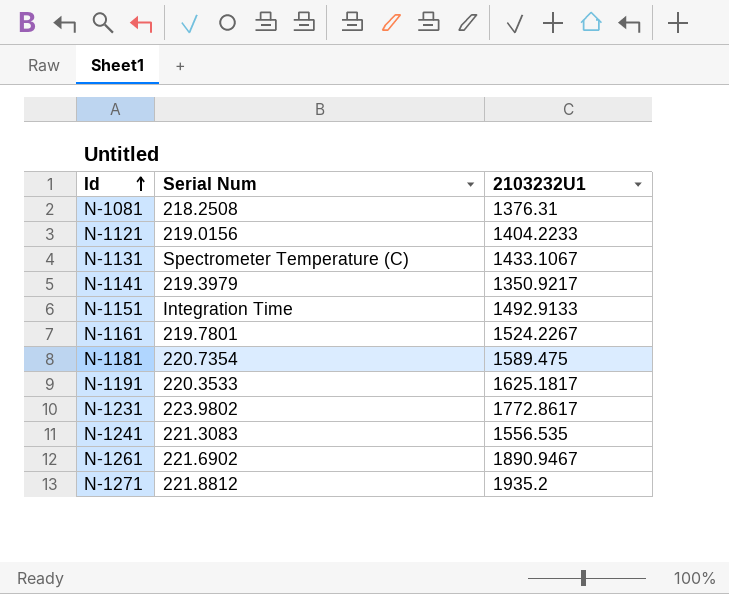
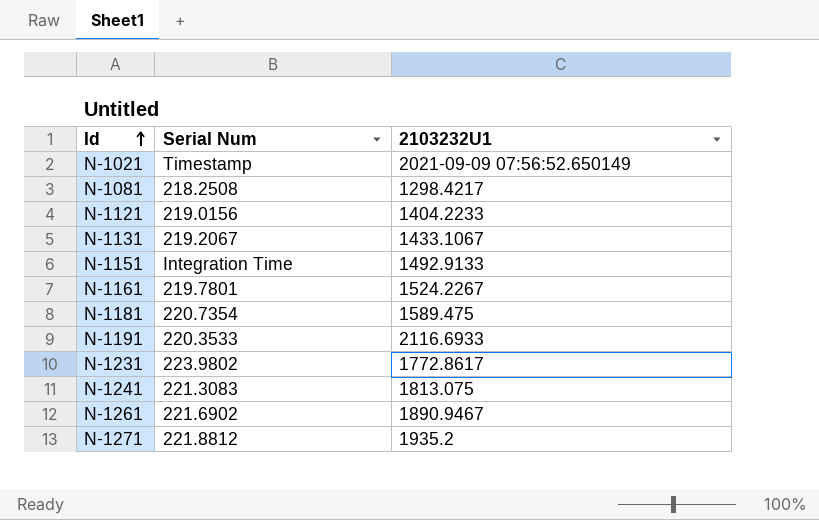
row N-1141: 219.3979 | 1350.9217 -> none
row N-1021: none -> Timestamp | 2021-09-09 07:56:52.650149
N-1081 | 2103232U1: 1376.31 -> 1298.4217
N-1131 | Serial Num: Spectrometer Temperature (C) -> 219.2067
N-1191 | 2103232U1: 1625.1817 -> 2116.6933
N-1241 | 2103232U1: 1556.535 -> 1813.075

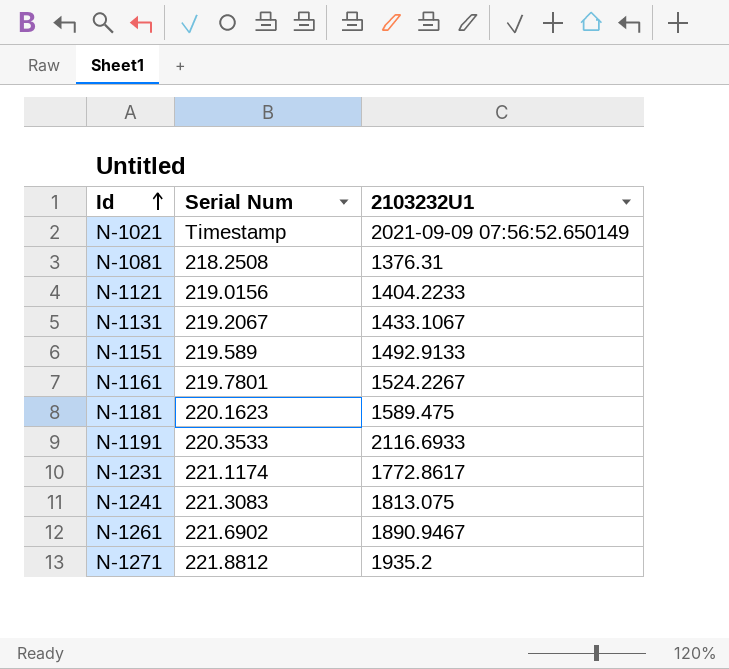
N-1081 | 2103232U1: 1298.4217 -> 1376.31
N-1151 | Serial Num: Integration Time -> 219.589
N-1181 | Serial Num: 220.7354 -> 220.1623
N-1231 | Serial Num: 223.9802 -> 221.1174

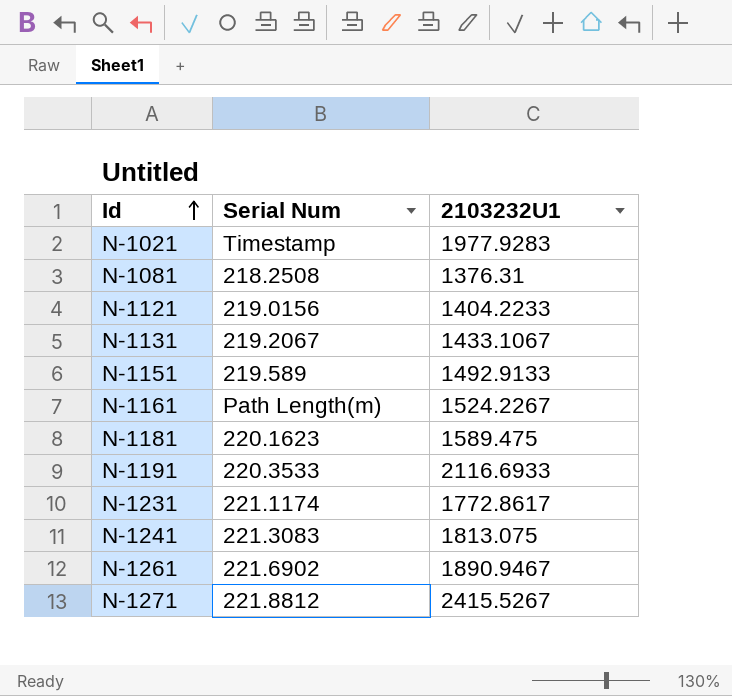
N-1021 | 2103232U1: 2021-09-09 07:56:52.650149 -> 1977.9283
N-1161 | Serial Num: 219.7801 -> Path Length(m)
N-1271 | 2103232U1: 1935.2 -> 2415.5267

